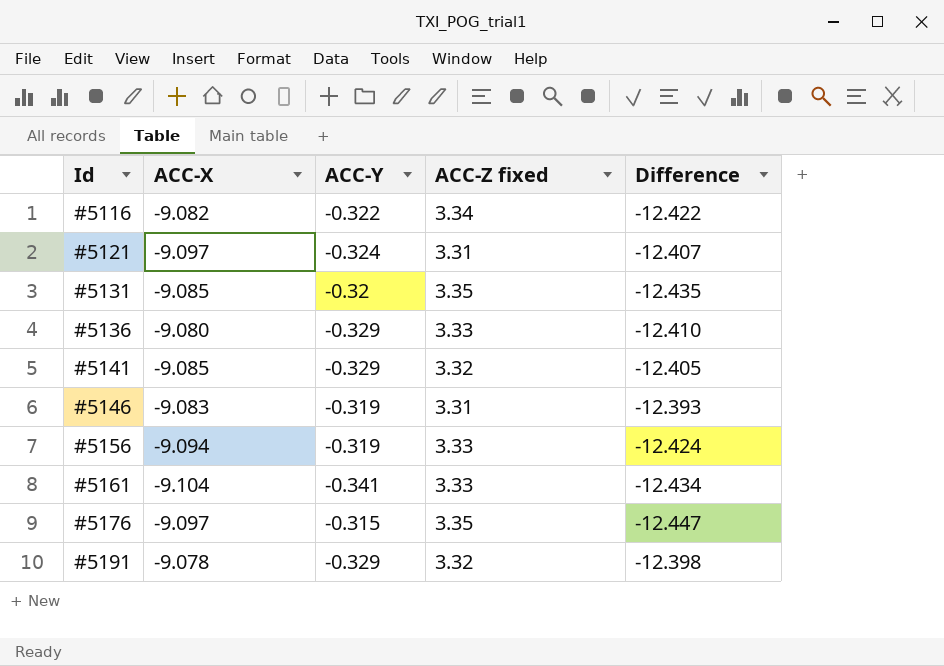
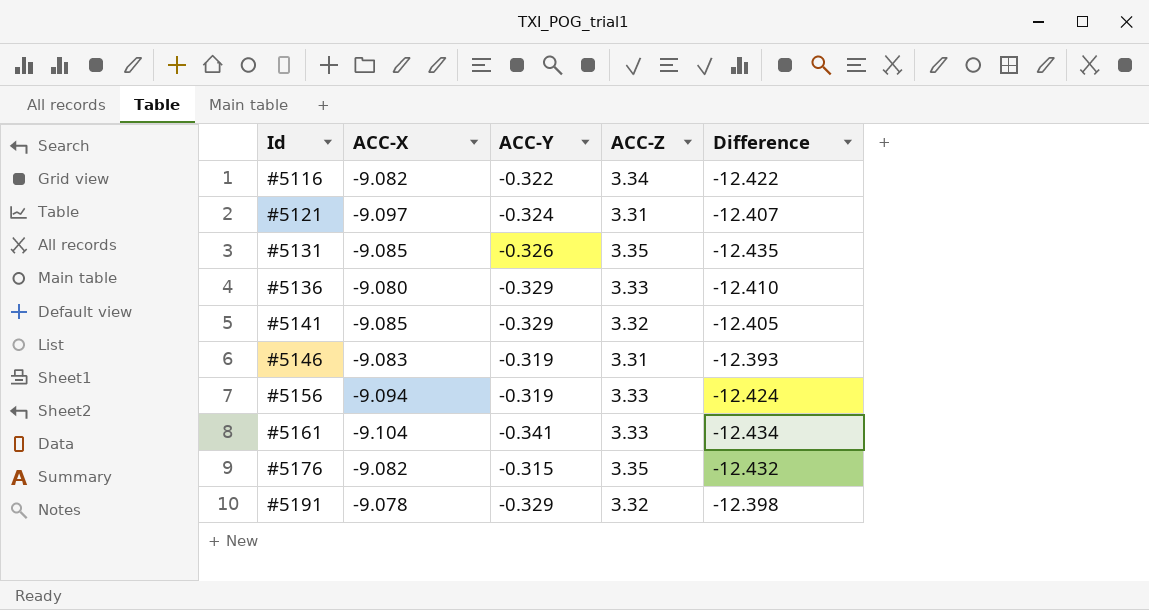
column name: ACC-Z fixed -> ACC-Z
#5131 | ACC-Y: -0.32 -> -0.326
#5176 | ACC-X: -9.097 -> -9.082
#5176 | Difference: -12.447 -> -12.432

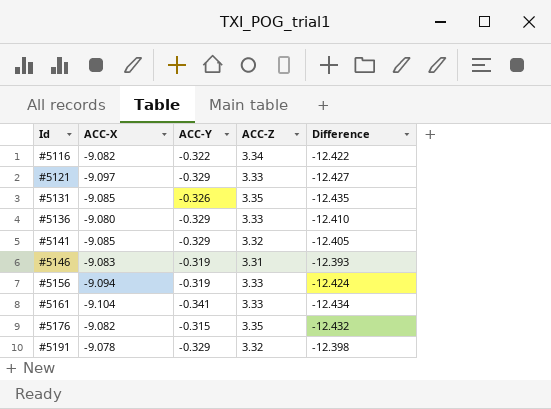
#5121 | ACC-Y: -0.324 -> -0.329
#5121 | ACC-Z: 3.31 -> 3.33
#5121 | Difference: -12.407 -> -12.427

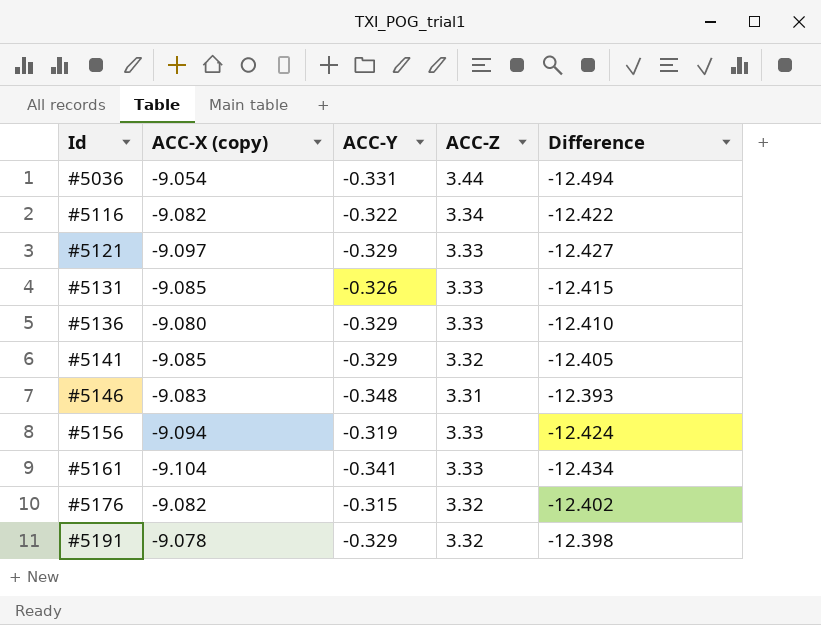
column name: ACC-X -> ACC-X (copy)
row #5036: none -> -9.054 | -0.331 | 3.44 | -12.494
#5131 | ACC-Z: 3.35 -> 3.33
#5131 | Difference: -12.435 -> -12.415
#5146 | ACC-Y: -0.319 -> -0.348
#5176 | ACC-Z: 3.35 -> 3.32
#5176 | Difference: -12.432 -> -12.402

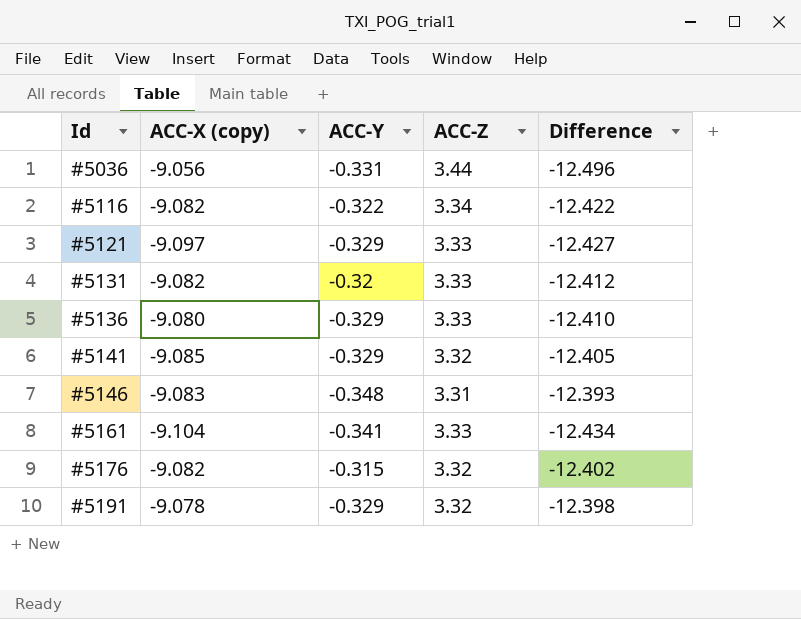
row #5156: -9.094 | -0.319 | 3.33 | -12.424 -> none
#5036 | ACC-X (copy): -9.054 -> -9.056
#5036 | Difference: -12.494 -> -12.496
#5131 | ACC-X (copy): -9.085 -> -9.082
#5131 | ACC-Y: -0.326 -> -0.32
#5131 | Difference: -12.415 -> -12.412

